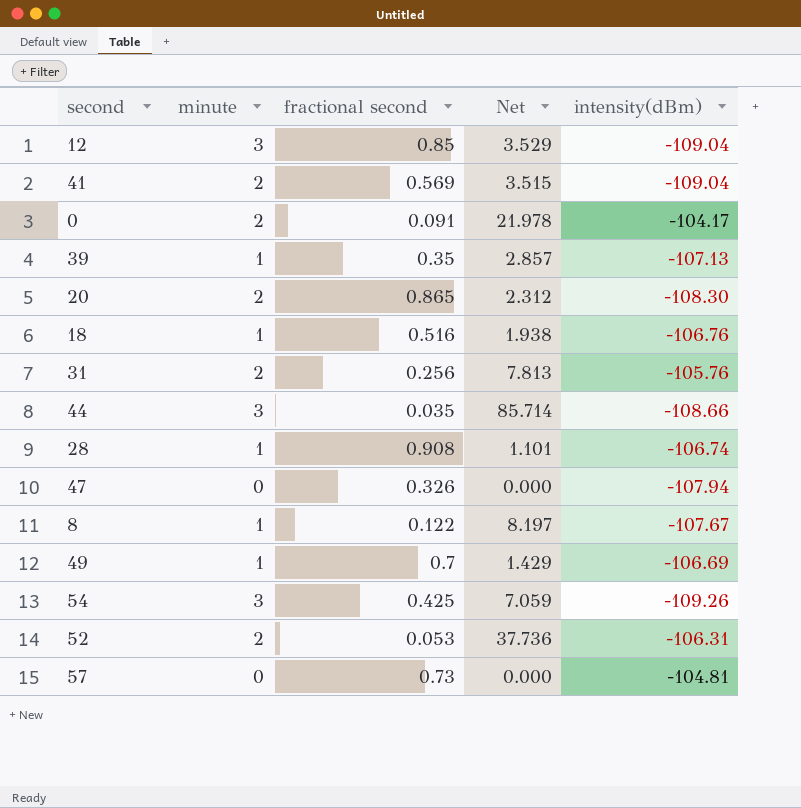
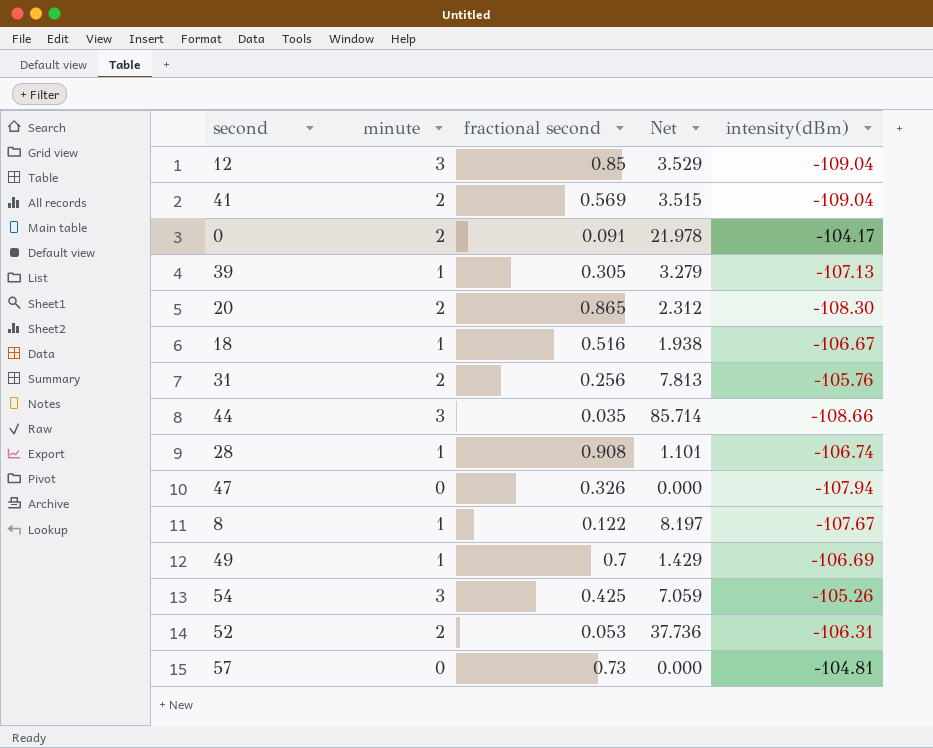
39 | fractional second: 0.35 -> 0.305
39 | Net: 2.857 -> 3.279
18 | intensity(dBm): -106.76 -> -106.67
54 | intensity(dBm): -109.26 -> -105.26

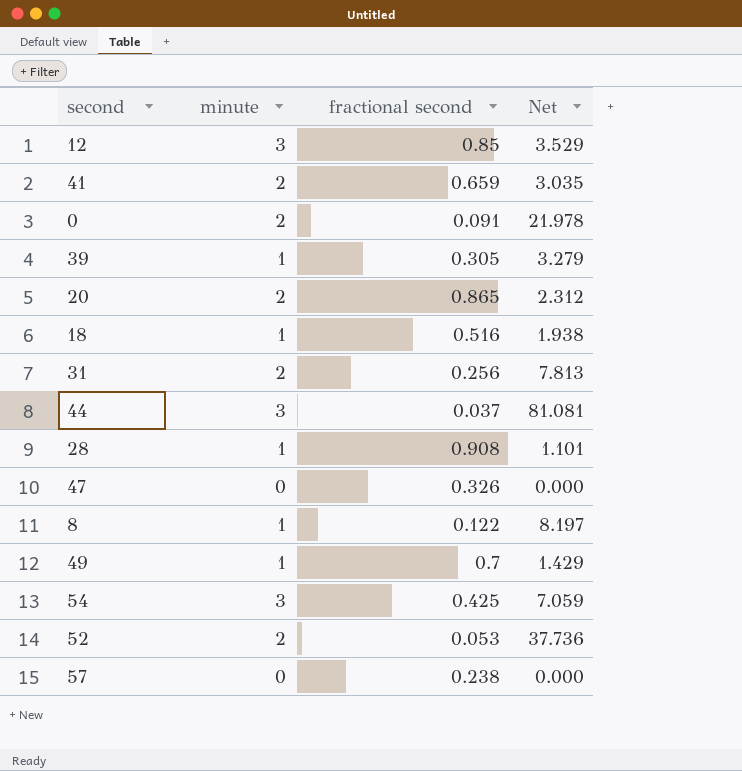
column intensity(dBm) | position: 5 -> none
41 | fractional second: 0.569 -> 0.659
41 | Net: 3.515 -> 3.035
44 | fractional second: 0.035 -> 0.037
44 | Net: 85.714 -> 81.081
57 | fractional second: 0.73 -> 0.238

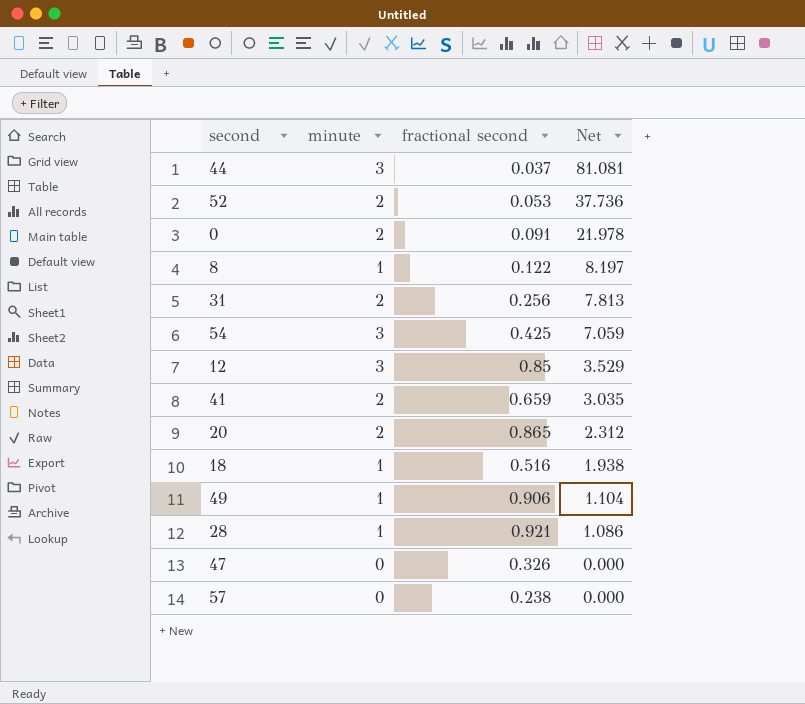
row order: none -> Net descending
row 39: 1 | 0.305 | 3.279 -> none
49 | fractional second: 0.7 -> 0.906
49 | Net: 1.429 -> 1.104
28 | fractional second: 0.908 -> 0.921
28 | Net: 1.101 -> 1.086

